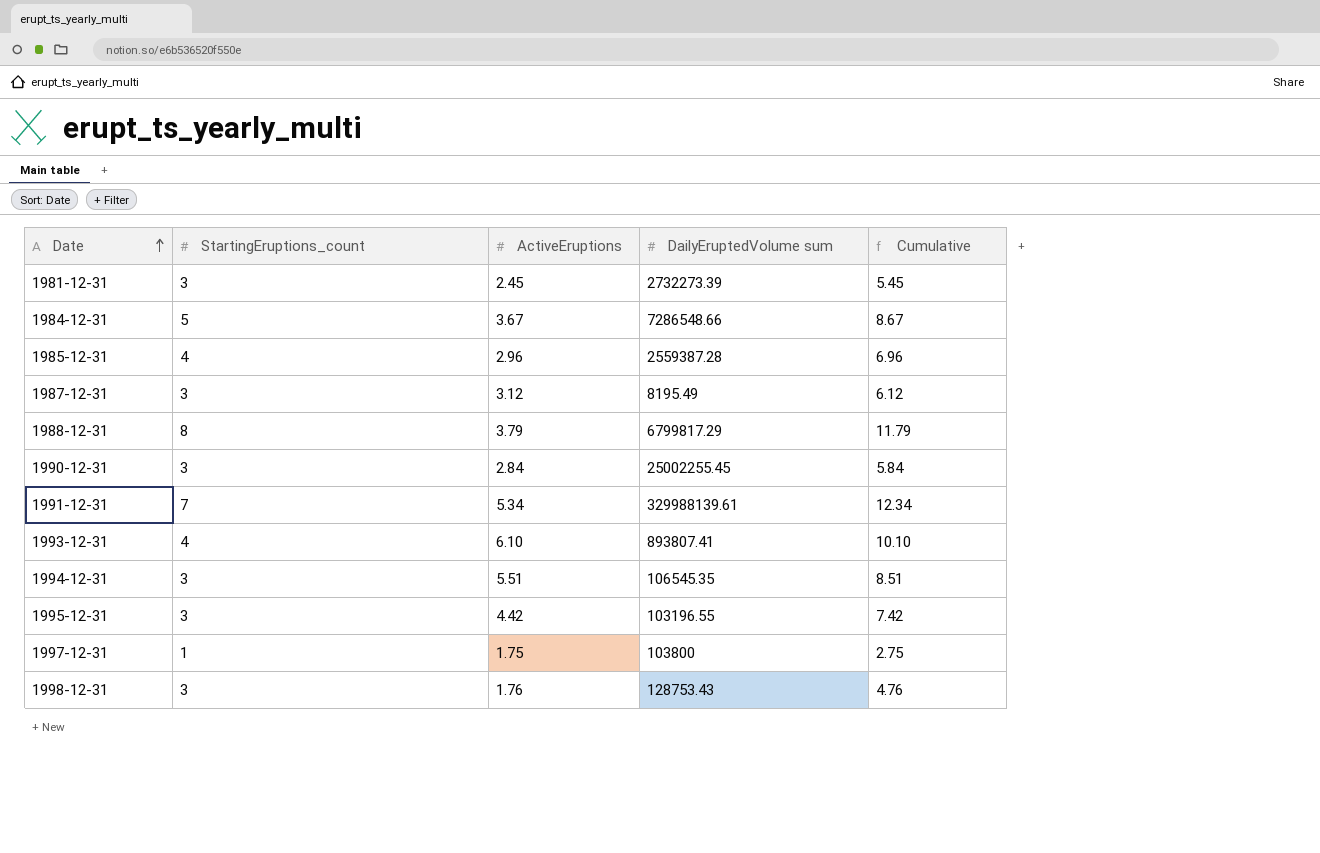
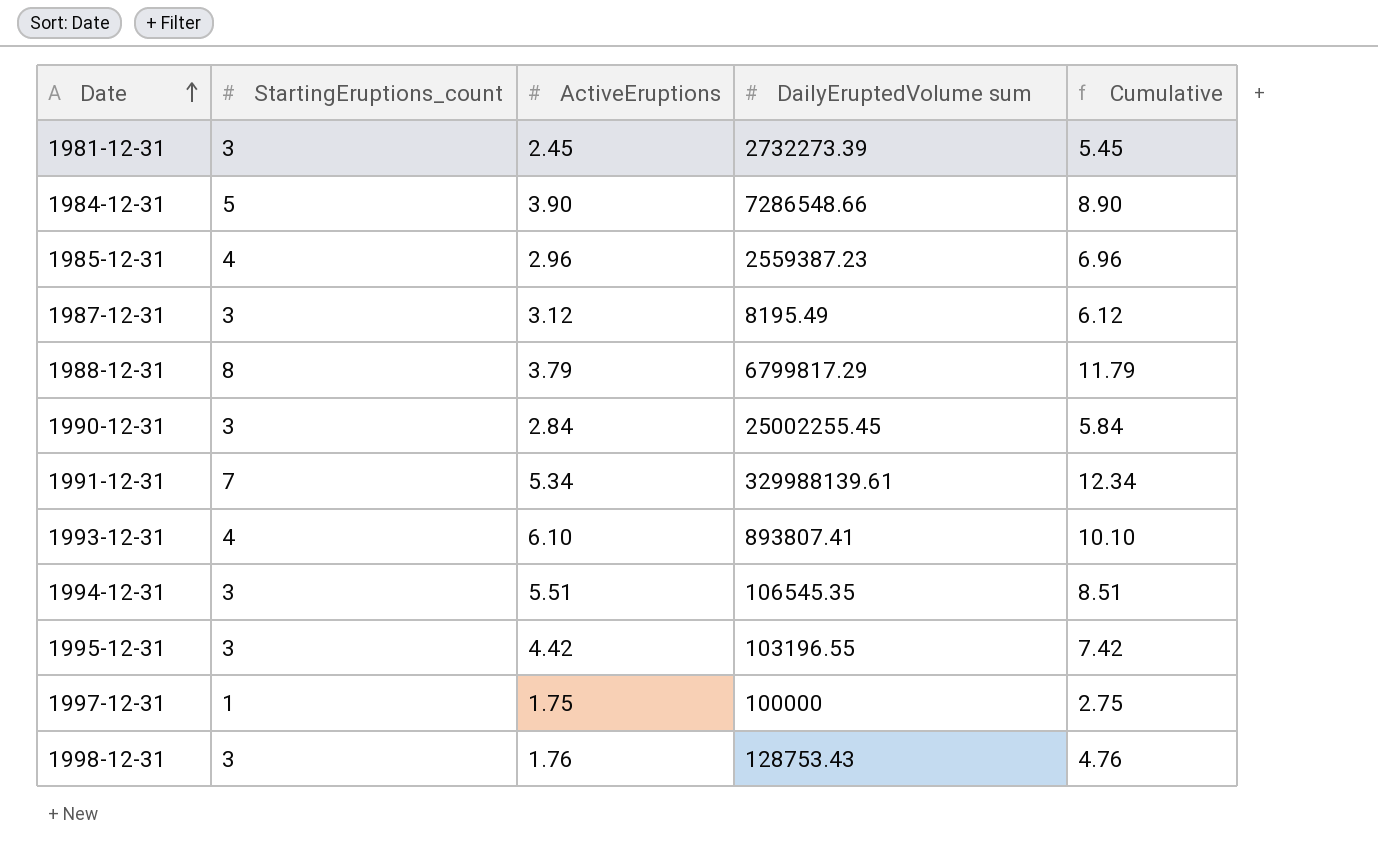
1984-12-31 | ActiveEruptions: 3.67 -> 3.90
1984-12-31 | Cumulative: 8.67 -> 8.90
1985-12-31 | DailyEruptedVolume sum: 2559387.28 -> 2559387.23
1997-12-31 | DailyEruptedVolume sum: 103800 -> 100000

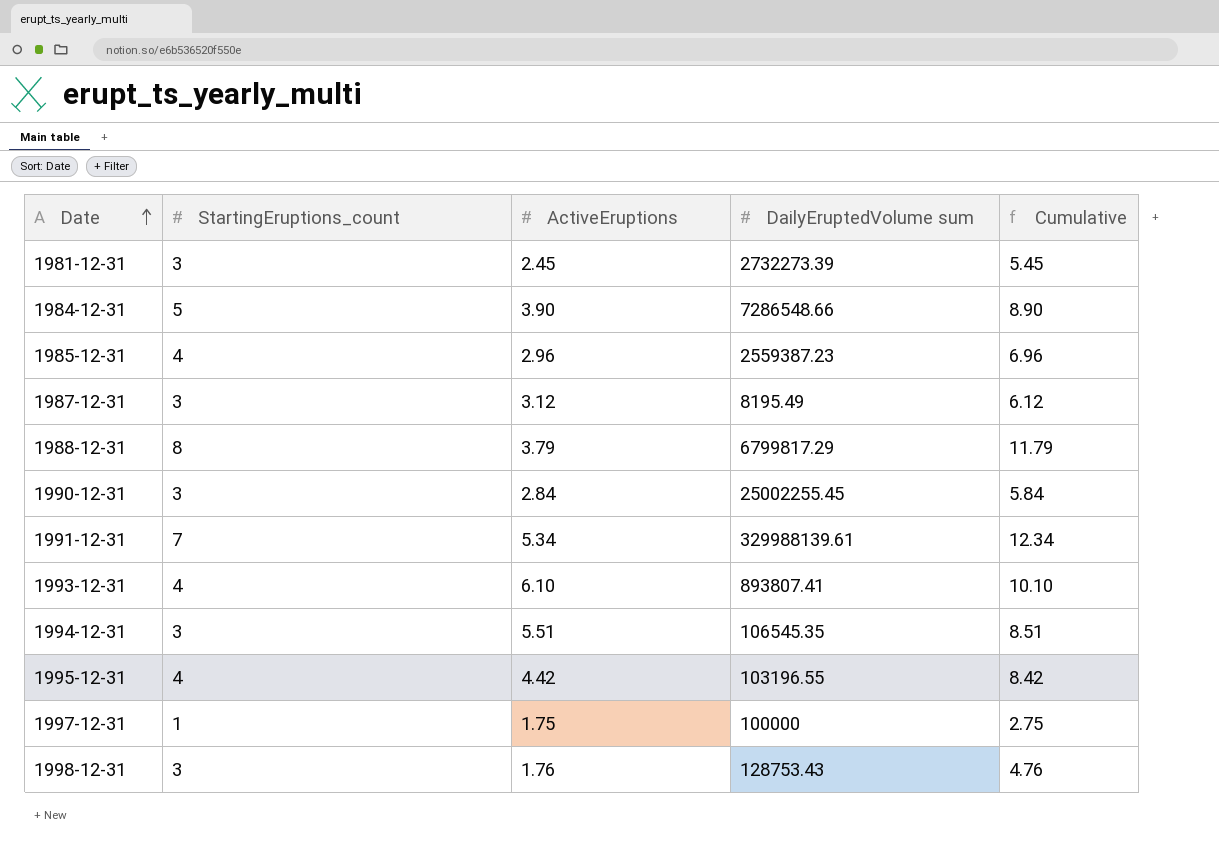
1995-12-31 | StartingEruptions_count: 3 -> 4
1995-12-31 | Cumulative: 7.42 -> 8.42

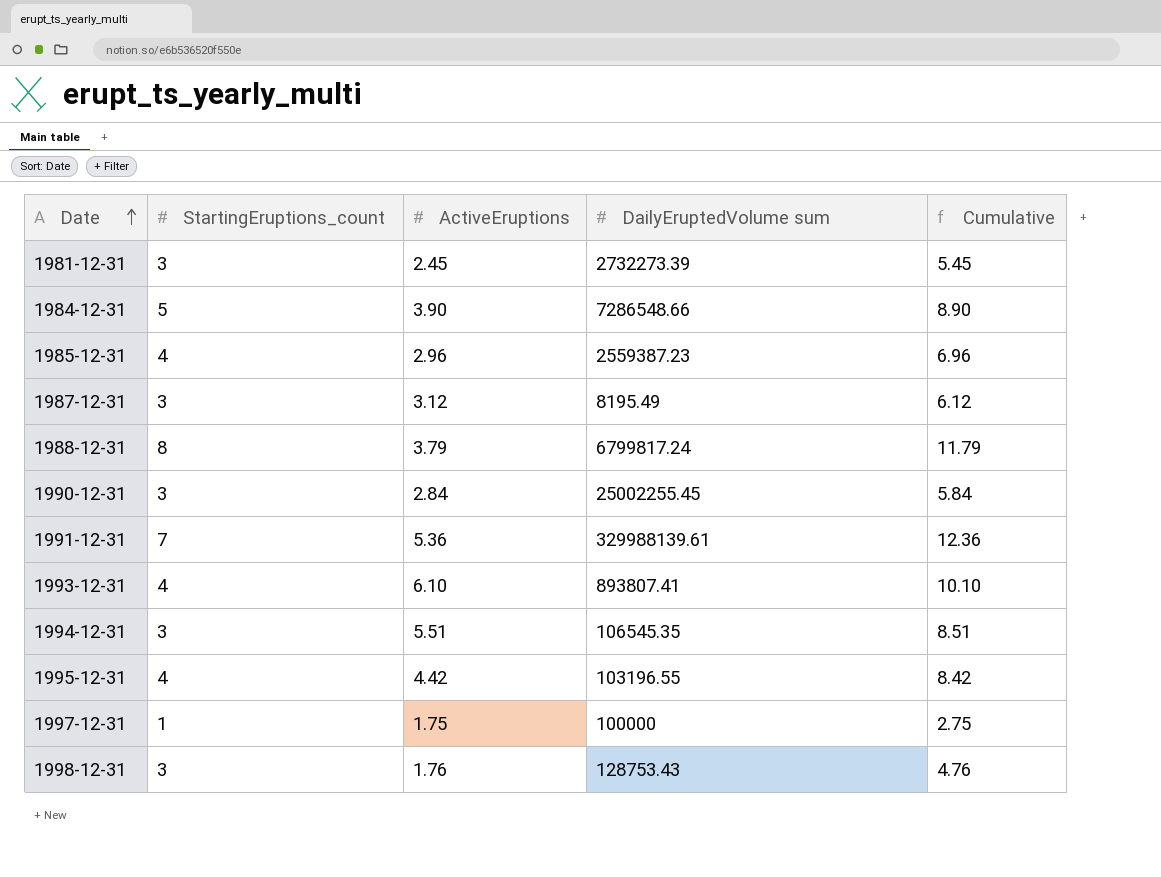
1988-12-31 | DailyEruptedVolume sum: 6799817.29 -> 6799817.24
1991-12-31 | ActiveEruptions: 5.34 -> 5.36
1991-12-31 | Cumulative: 12.34 -> 12.36

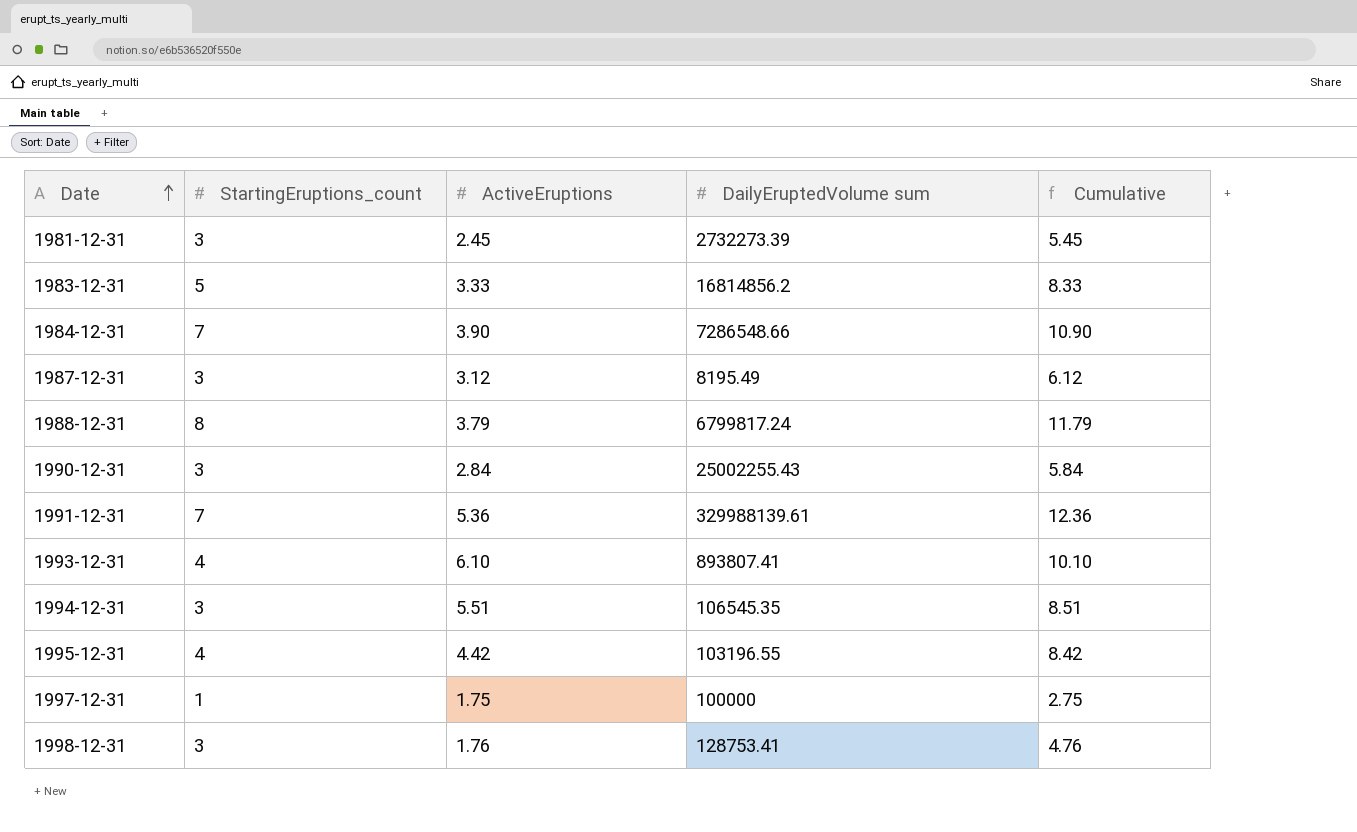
row 1985-12-31: 4 | 2.96 | 2559387.23 | 6.96 -> none
row 1983-12-31: none -> 5 | 3.33 | 16814856.2 | 8.33
1984-12-31 | StartingEruptions_count: 5 -> 7
1984-12-31 | Cumulative: 8.90 -> 10.90
1990-12-31 | DailyEruptedVolume sum: 25002255.45 -> 25002255.43
1998-12-31 | DailyEruptedVolume sum: 128753.43 -> 128753.41

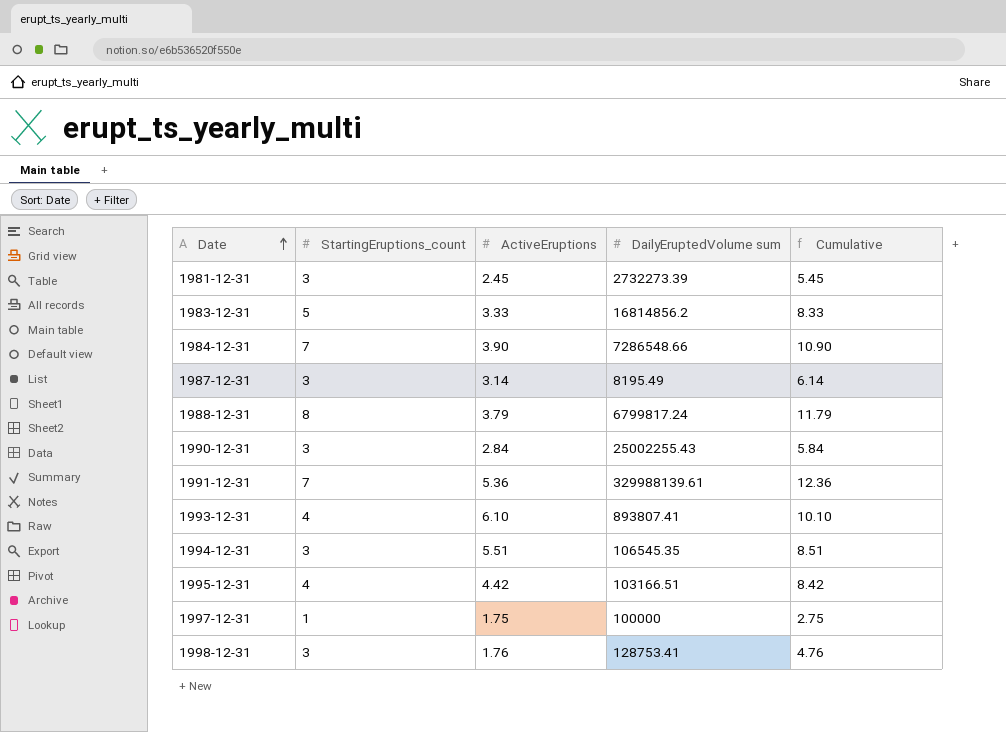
1987-12-31 | ActiveEruptions: 3.12 -> 3.14
1987-12-31 | Cumulative: 6.12 -> 6.14
1995-12-31 | DailyEruptedVolume sum: 103196.55 -> 103166.51

